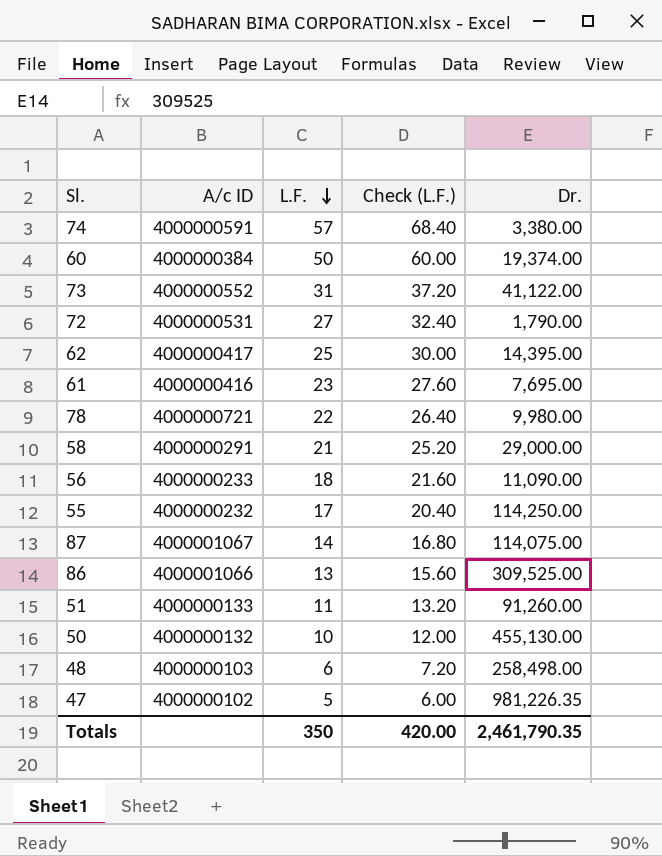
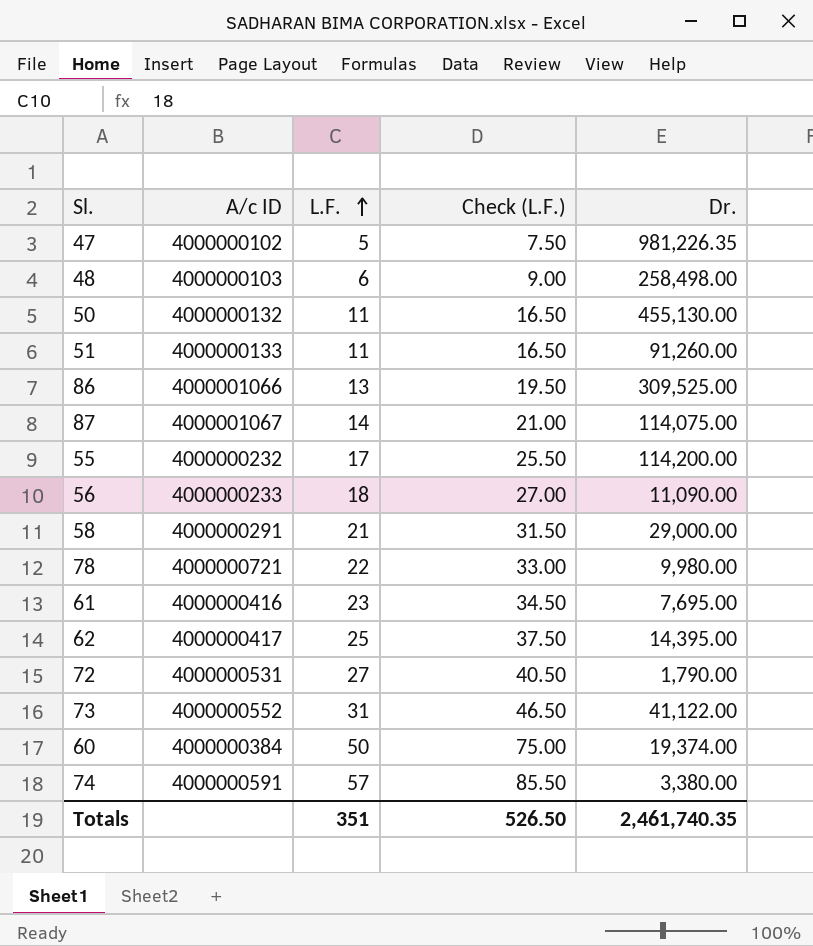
row order: L.F. descending -> L.F. ascending
column Check (L.F.) | formula: [L.F.] * 1.2 -> [L.F.] * 1.5
50 | L.F.: 10 -> 11
55 | Dr.: 114,250.00 -> 114,200.00
Totals | L.F.: 350 -> 351
Totals | Check (L.F.): 420.00 -> 526.50
Totals | Dr.: 2,461,790.35 -> 2,461,740.35

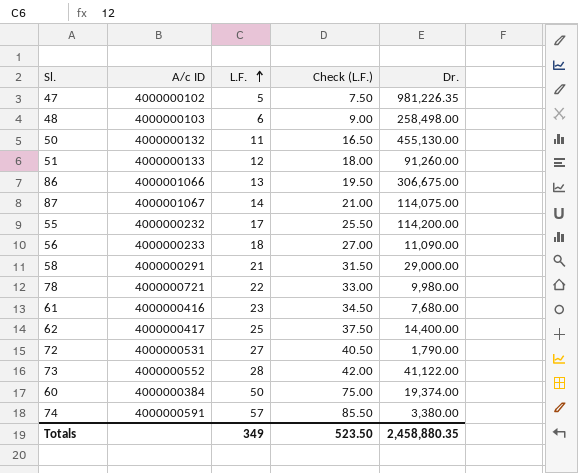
51 | L.F.: 11 -> 12
51 | Check (L.F.): 16.50 -> 18.00
86 | Dr.: 309,525.00 -> 306,675.00
61 | Dr.: 7,695.00 -> 7,680.00
62 | Dr.: 14,395.00 -> 14,400.00
73 | L.F.: 31 -> 28
73 | Check (L.F.): 46.50 -> 42.00
Totals | L.F.: 351 -> 349
Totals | Check (L.F.): 526.50 -> 523.50
Totals | Dr.: 2,461,740.35 -> 2,458,880.35

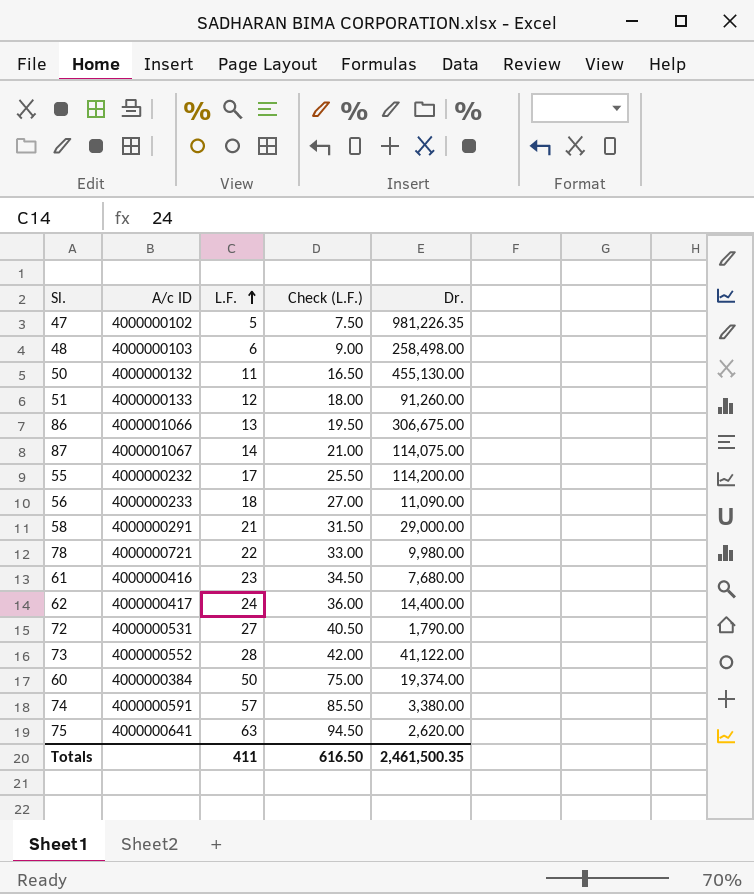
62 | L.F.: 25 -> 24
62 | Check (L.F.): 37.50 -> 36.00
row 75: none -> 4000000641 | 63 | 94.50 | 2,620.00
Totals | L.F.: 349 -> 411
Totals | Check (L.F.): 523.50 -> 616.50
Totals | Dr.: 2,458,880.35 -> 2,461,500.35

